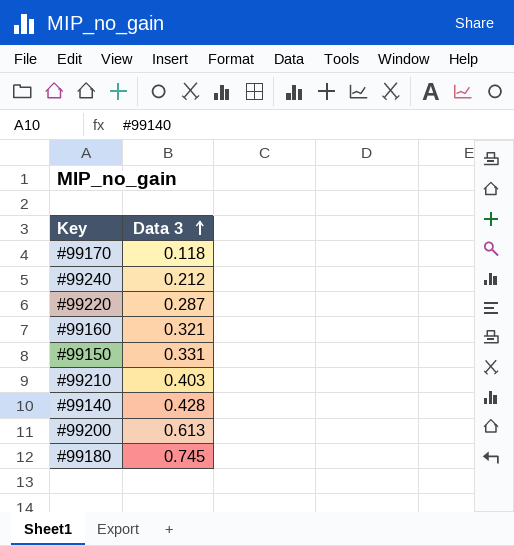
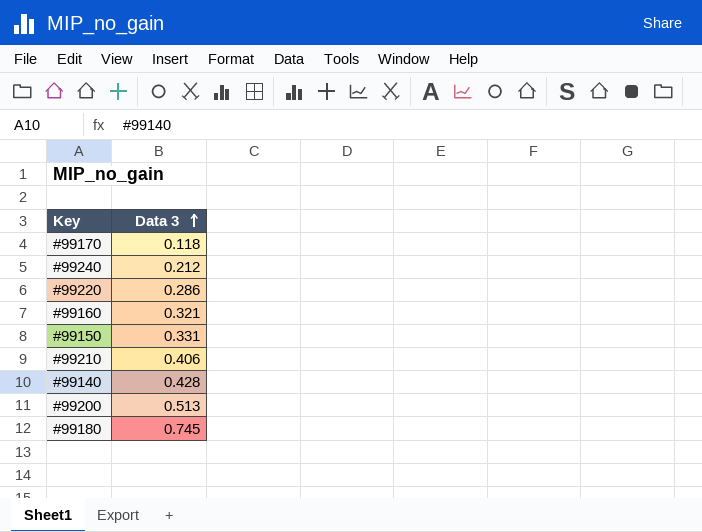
#99220 | Data 3: 0.287 -> 0.286
#99210 | Data 3: 0.403 -> 0.406
#99200 | Data 3: 0.613 -> 0.513

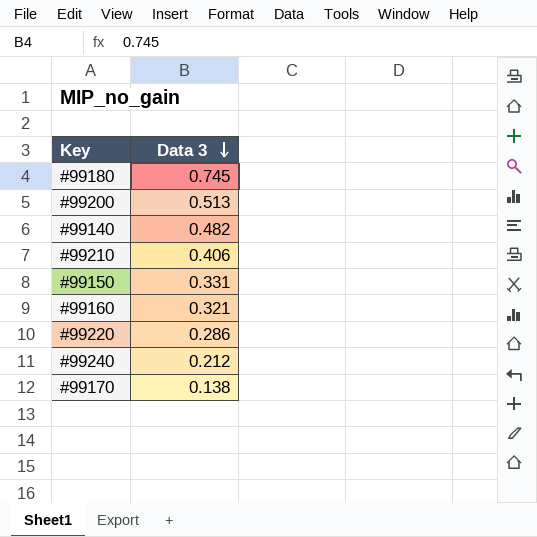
row order: Data 3 ascending -> Data 3 descending
#99140 | Data 3: 0.428 -> 0.482
#99170 | Data 3: 0.118 -> 0.138

